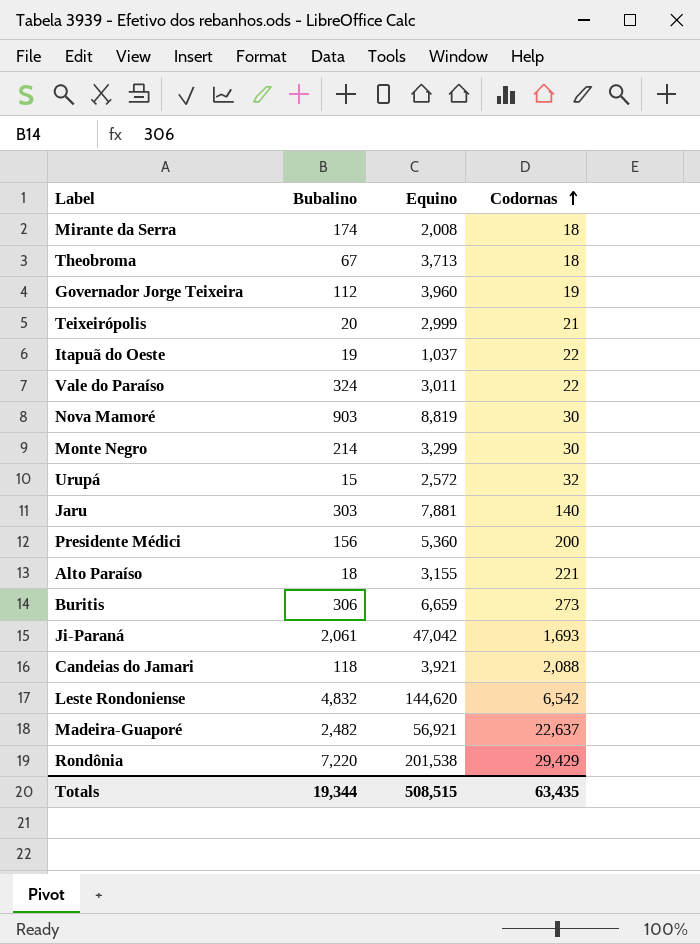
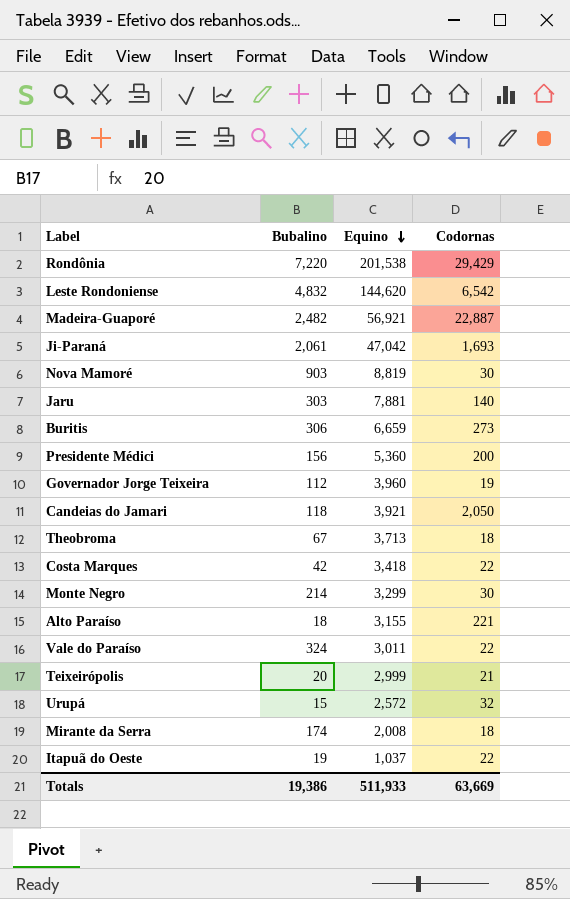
row order: Codornas ascending -> Equino descending
Madeira-Guaporé | Codornas: 22,637 -> 22,887
Candeias do Jamari | Codornas: 2,088 -> 2,050
row Costa Marques: none -> 42 | 3,418 | 22
Totals | Bubalino: 19,344 -> 19,386
Totals | Equino: 508,515 -> 511,933
Totals | Codornas: 63,435 -> 63,669

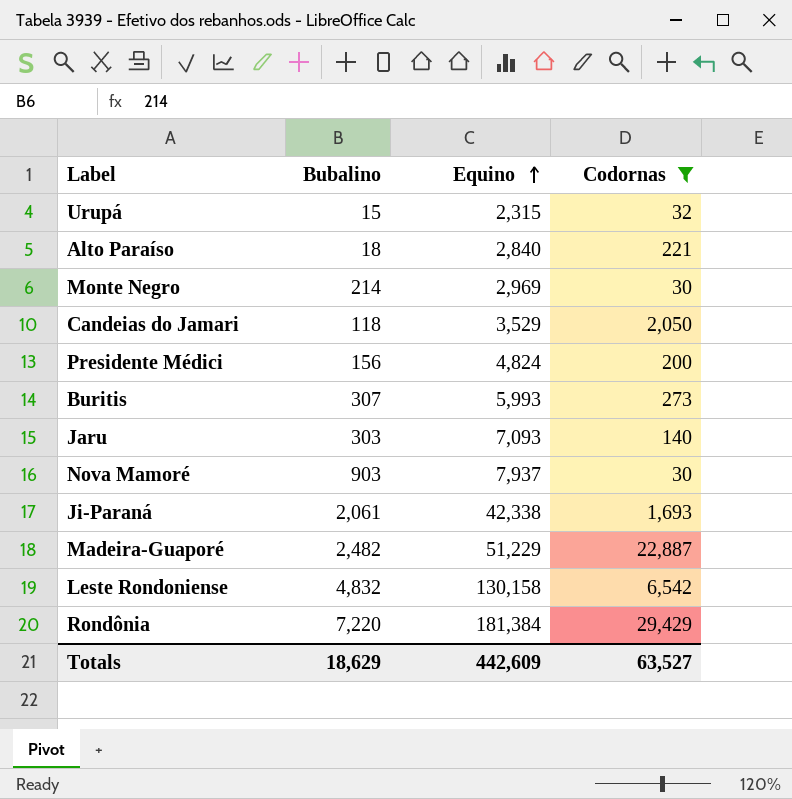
filter: none -> Codornas >= 30
row order: Equino descending -> Equino ascending
Urupá | Equino: 2,572 -> 2,315
Alto Paraíso | Equino: 3,155 -> 2,840
Monte Negro | Equino: 3,299 -> 2,969
Candeias do Jamari | Equino: 3,921 -> 3,529
Presidente Médici | Equino: 5,360 -> 4,824
Buritis | Bubalino: 306 -> 307
Buritis | Equino: 6,659 -> 5,993
Jaru | Equino: 7,881 -> 7,093
Nova Mamoré | Equino: 8,819 -> 7,937
Ji-Paraná | Equino: 47,042 -> 42,338
Madeira-Guaporé | Equino: 56,921 -> 51,229
Leste Rondoniense | Equino: 144,620 -> 130,158
Rondônia | Equino: 201,538 -> 181,384
Totals | Bubalino: 19,386 -> 18,629
Totals | Equino: 511,933 -> 442,609
Totals | Codornas: 63,669 -> 63,527

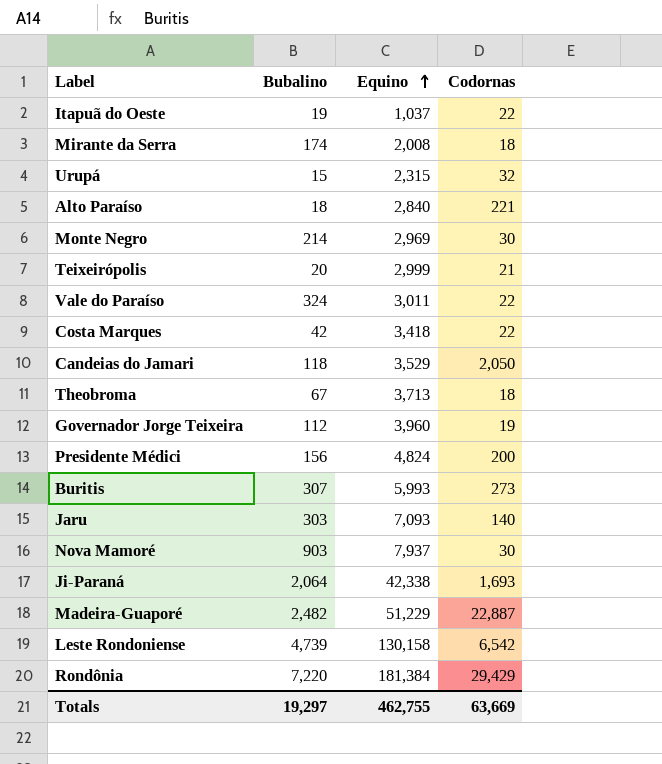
filter: Codornas >= 30 -> none
Ji-Paraná | Bubalino: 2,061 -> 2,064
Leste Rondoniense | Bubalino: 4,832 -> 4,739
Totals | Bubalino: 18,629 -> 19,297
Totals | Equino: 442,609 -> 462,755
Totals | Codornas: 63,527 -> 63,669

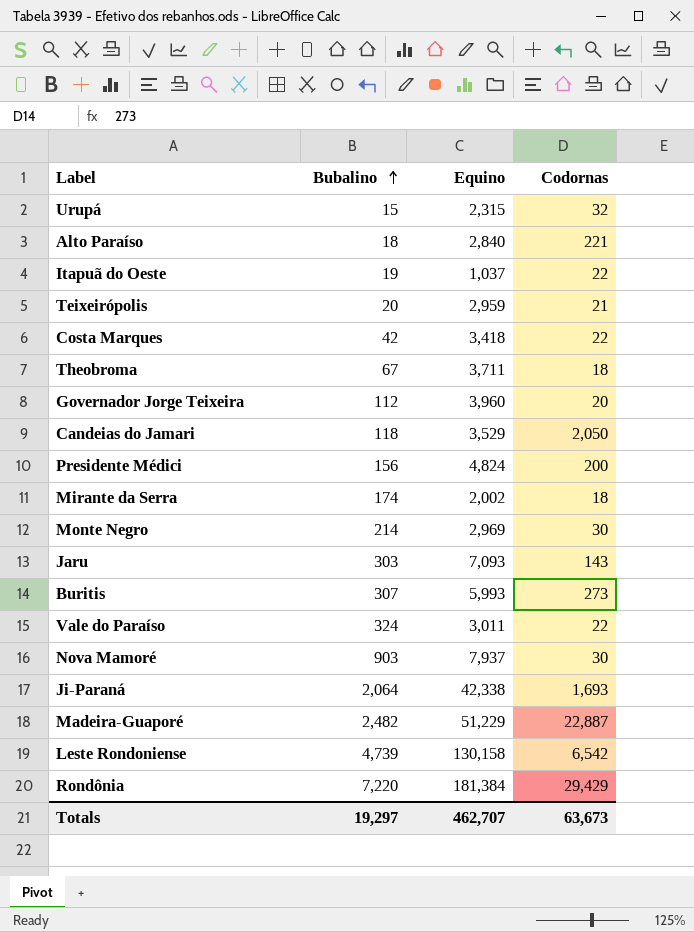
row order: Equino ascending -> Bubalino ascending
Teixeirópolis | Equino: 2,999 -> 2,959
Theobroma | Equino: 3,713 -> 3,711
Governador Jorge Teixeira | Codornas: 19 -> 20
Mirante da Serra | Equino: 2,008 -> 2,002
Jaru | Codornas: 140 -> 143
Totals | Equino: 462,755 -> 462,707
Totals | Codornas: 63,669 -> 63,673

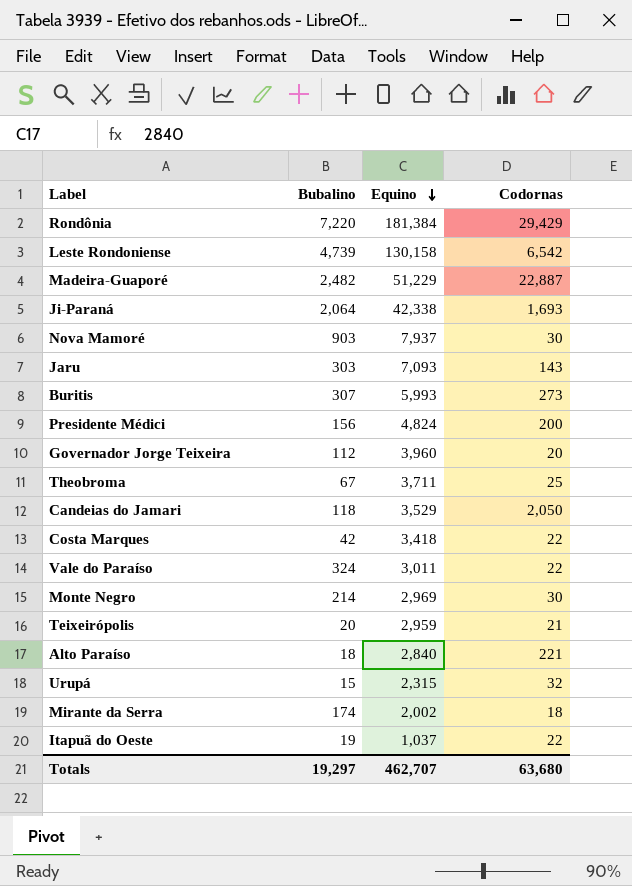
row order: Bubalino ascending -> Equino descending
Theobroma | Codornas: 18 -> 25
Totals | Codornas: 63,673 -> 63,680

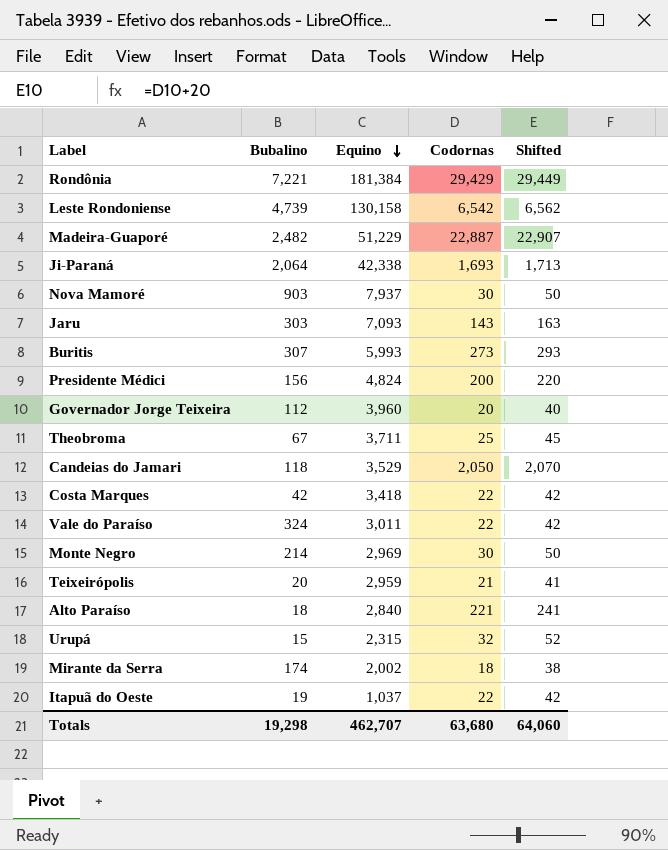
column Shifted | formula: none -> [Codornas] + 20
Rondônia | Bubalino: 7,220 -> 7,221
Totals | Bubalino: 19,297 -> 19,298

